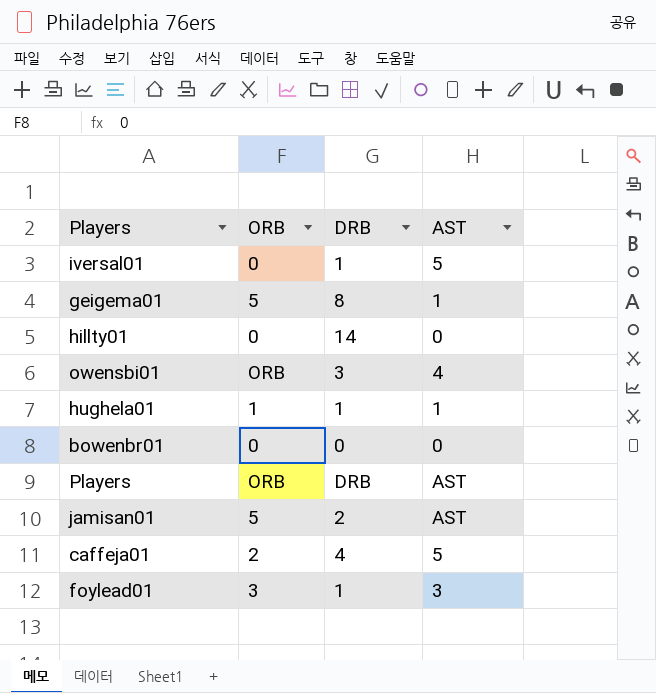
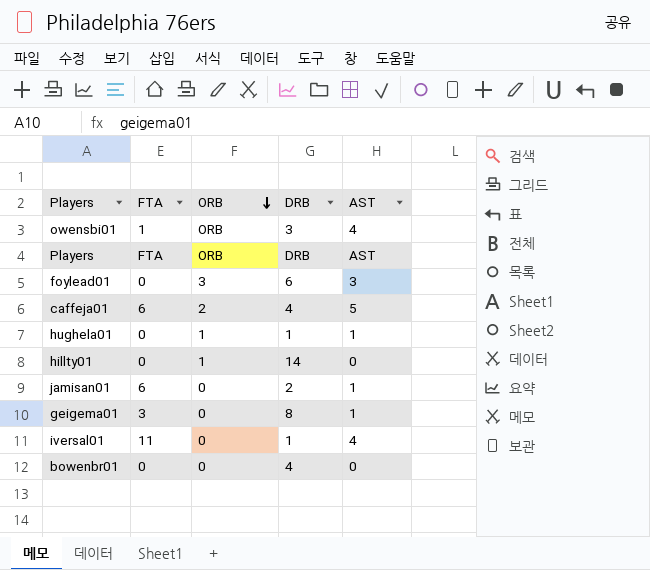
row order: none -> ORB descending
column FTA | position: none -> 2
foylead01 | DRB: 1 -> 6
hillty01 | ORB: 0 -> 1
jamisan01 | ORB: 5 -> 0
jamisan01 | AST: AST -> 1
geigema01 | ORB: 5 -> 0
iversal01 | AST: 5 -> 4
bowenbr01 | DRB: 0 -> 4

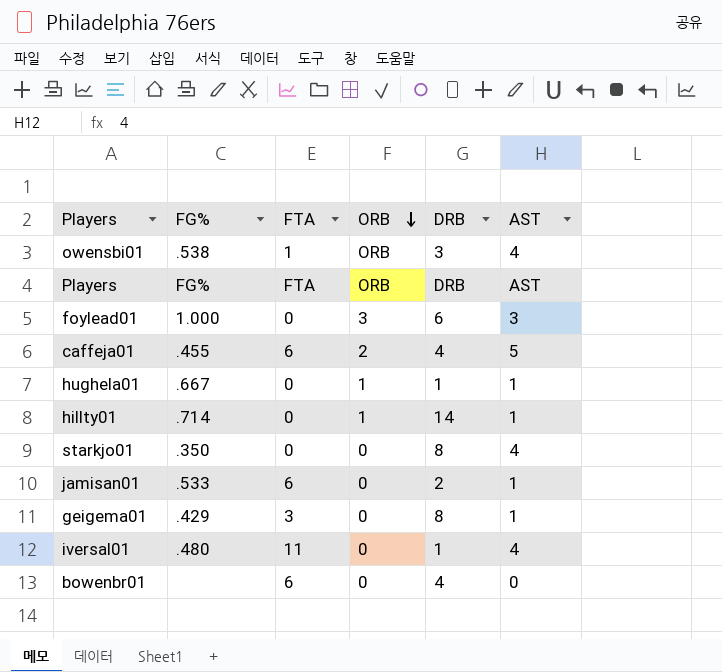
column FG% | position: none -> 2
hillty01 | AST: 0 -> 1
row starkjo01: none -> .350 | 0 | 0 | 8 | 4
bowenbr01 | FTA: 0 -> 6

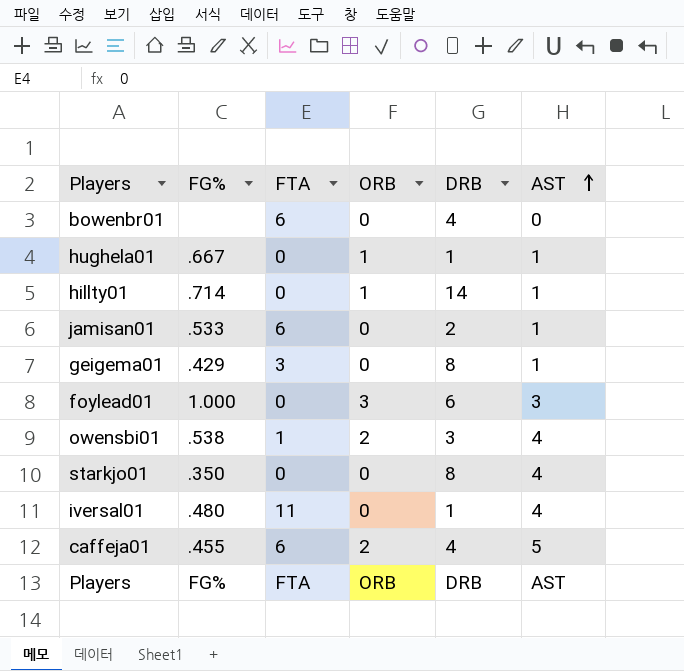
row order: ORB descending -> AST ascending
owensbi01 | ORB: ORB -> 2

